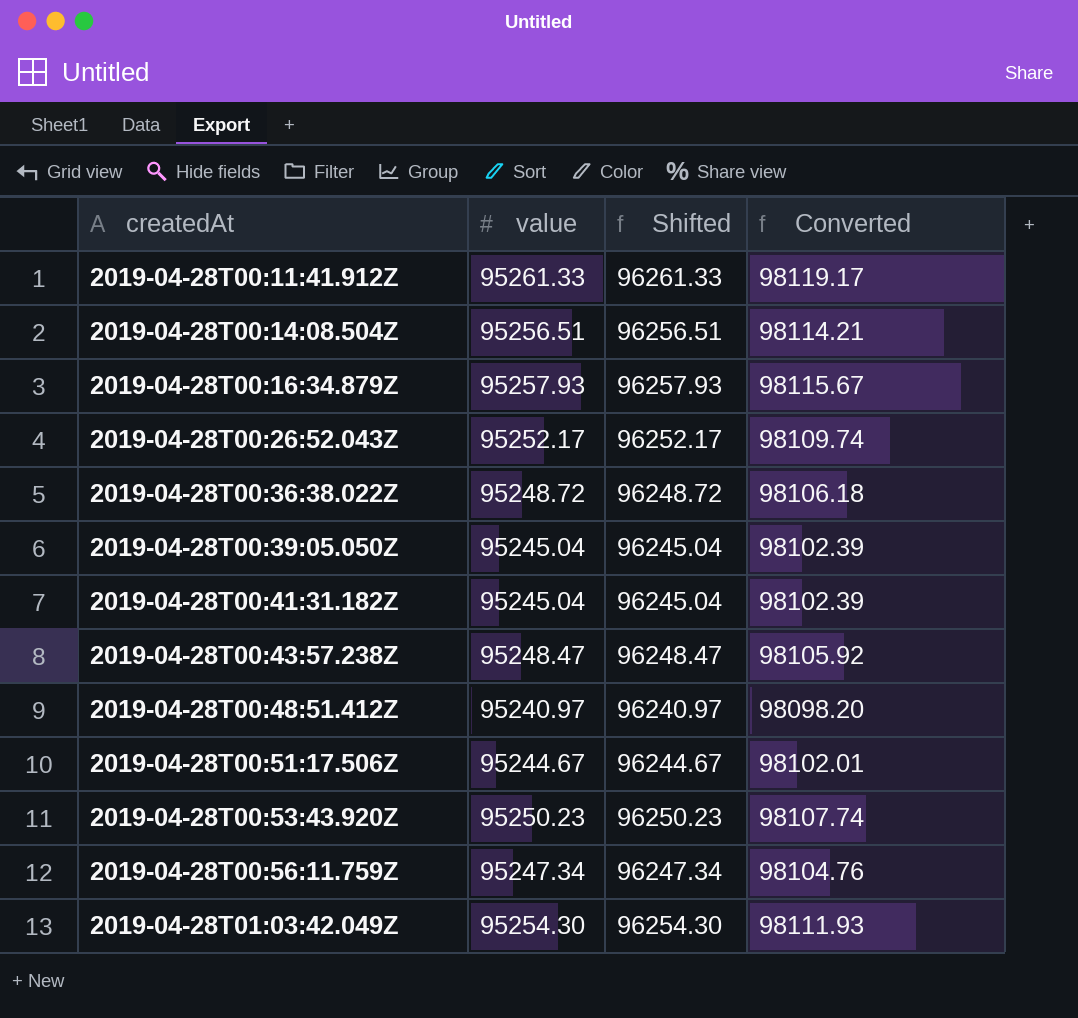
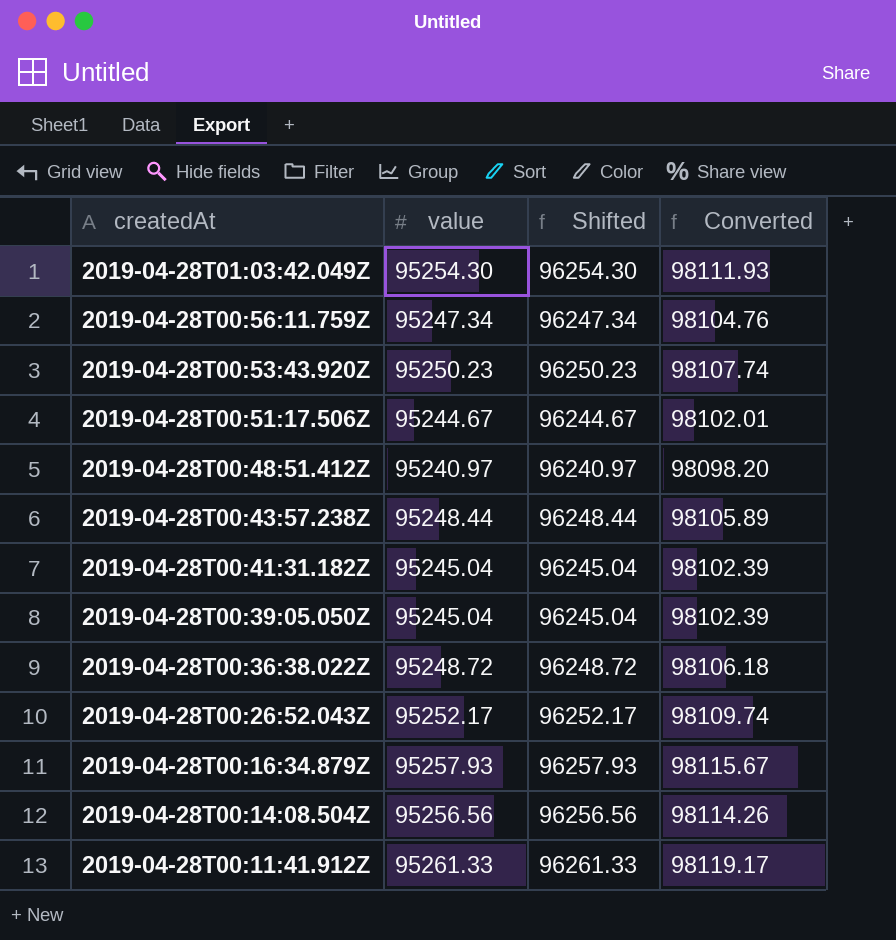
row order: createdAt ascending -> createdAt descending
2019-04-28T00:43:57.238Z | value: 95248.47 -> 95248.44
2019-04-28T00:43:57.238Z | Shifted: 96248.47 -> 96248.44
2019-04-28T00:43:57.238Z | Converted: 98105.92 -> 98105.89
2019-04-28T00:14:08.504Z | value: 95256.51 -> 95256.56
2019-04-28T00:14:08.504Z | Shifted: 96256.51 -> 96256.56
2019-04-28T00:14:08.504Z | Converted: 98114.21 -> 98114.26

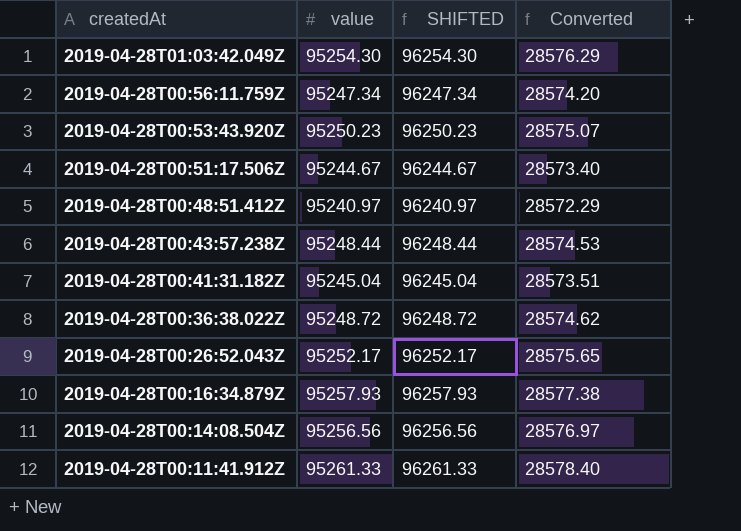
column name: Shifted -> SHIFTED
column Converted | formula: [value] * 1.03 -> [value] * 0.3
row 2019-04-28T00:39:05.050Z: 95245.04 | 96245.04 | 98102.39 -> none

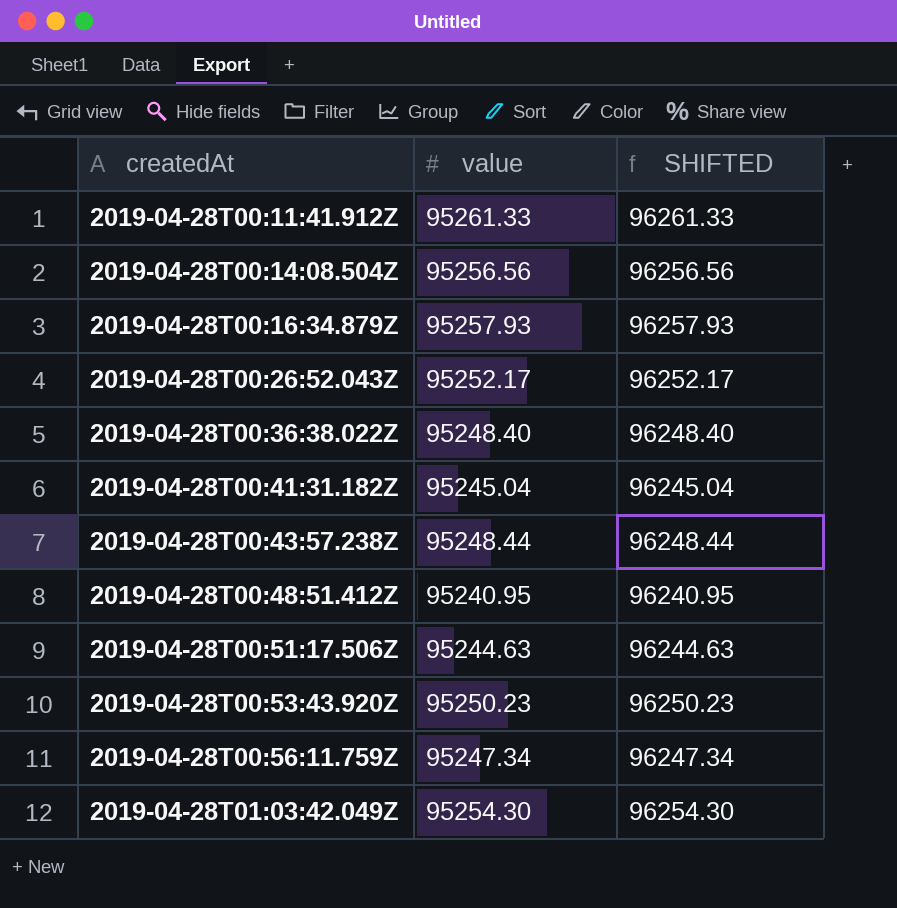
row order: createdAt descending -> createdAt ascending
column Converted | formula: [value] * 0.3 -> none
2019-04-28T00:36:38.022Z | value: 95248.72 -> 95248.40
2019-04-28T00:36:38.022Z | SHIFTED: 96248.72 -> 96248.40
2019-04-28T00:48:51.412Z | value: 95240.97 -> 95240.95
2019-04-28T00:48:51.412Z | SHIFTED: 96240.97 -> 96240.95
2019-04-28T00:51:17.506Z | value: 95244.67 -> 95244.63
2019-04-28T00:51:17.506Z | SHIFTED: 96244.67 -> 96244.63

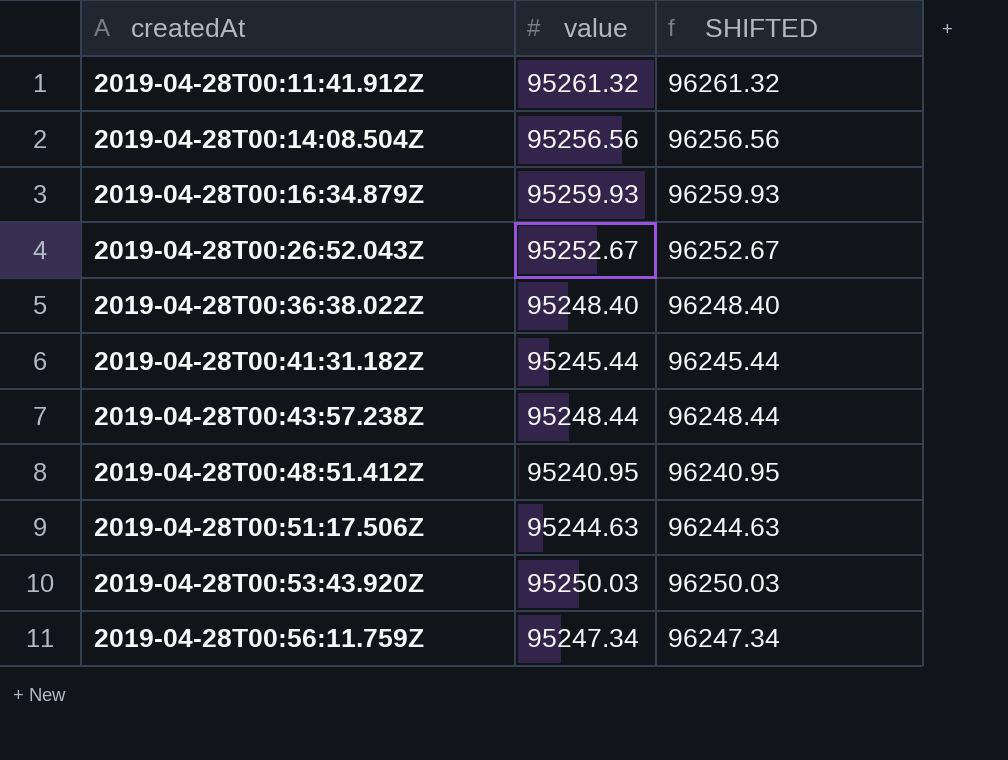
row 2019-04-28T01:03:42.049Z: 95254.30 | 96254.30 -> none
2019-04-28T00:11:41.912Z | value: 95261.33 -> 95261.32
2019-04-28T00:11:41.912Z | SHIFTED: 96261.33 -> 96261.32
2019-04-28T00:16:34.879Z | value: 95257.93 -> 95259.93
2019-04-28T00:16:34.879Z | SHIFTED: 96257.93 -> 96259.93
2019-04-28T00:26:52.043Z | value: 95252.17 -> 95252.67
2019-04-28T00:26:52.043Z | SHIFTED: 96252.17 -> 96252.67
2019-04-28T00:41:31.182Z | value: 95245.04 -> 95245.44
2019-04-28T00:41:31.182Z | SHIFTED: 96245.04 -> 96245.44
2019-04-28T00:53:43.920Z | value: 95250.23 -> 95250.03
2019-04-28T00:53:43.920Z | SHIFTED: 96250.23 -> 96250.03

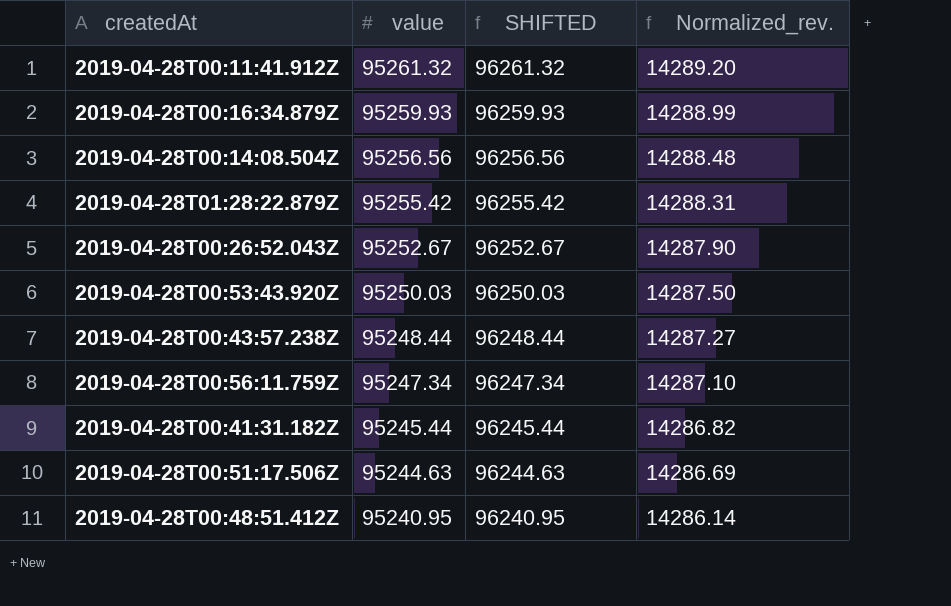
row order: createdAt ascending -> value descending
column Normalized_rev. | formula: none -> [value] * 0.15
row 2019-04-28T00:36:38.022Z: 95248.40 | 96248.40 -> none
row 2019-04-28T01:28:22.879Z: none -> 95255.42 | 96255.42 | 14288.31

